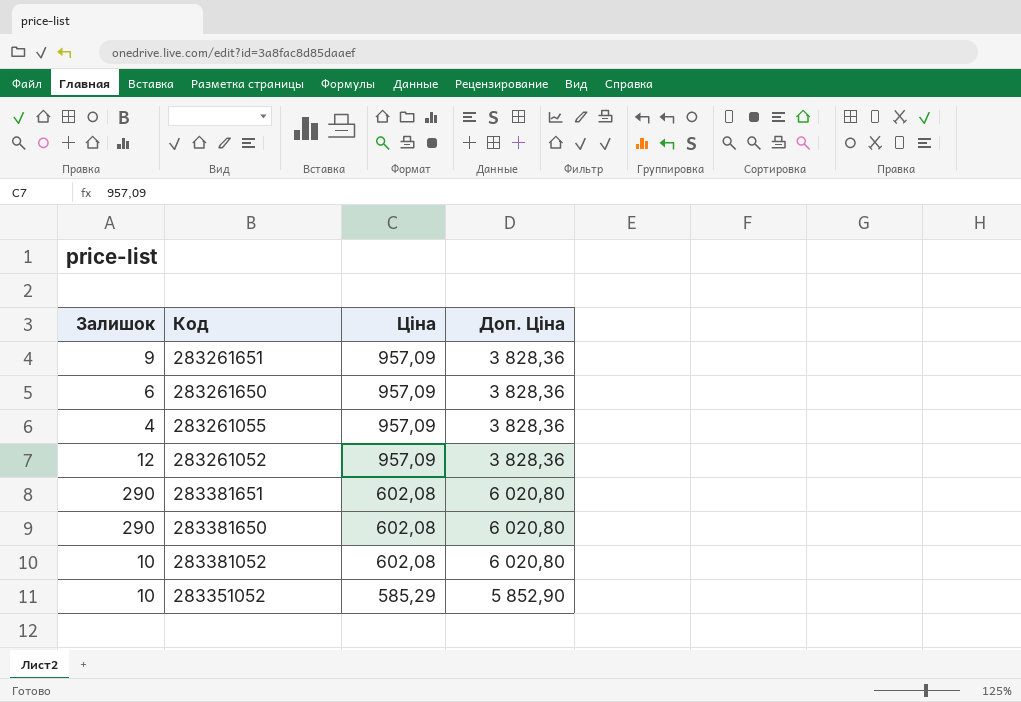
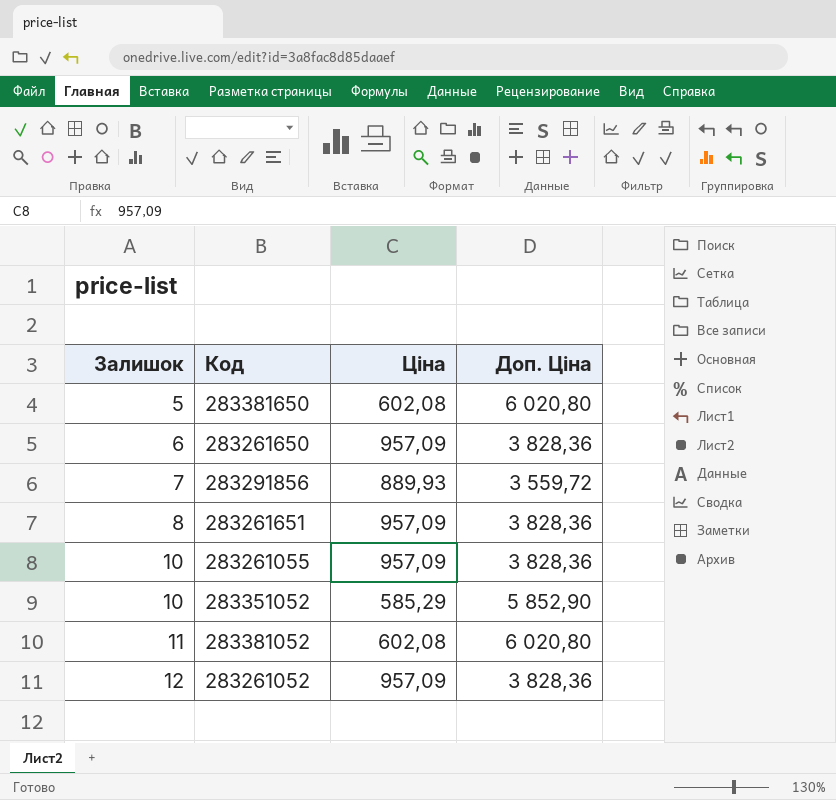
row order: Ціна descending -> Залишок ascending
row 283381651: 290 | 602,08 | 6 020,80 -> none
283381650 | Залишок: 290 -> 5
row 283291856: none -> 7 | 889,93 | 3 559,72
283261651 | Залишок: 9 -> 8
283261055 | Залишок: 4 -> 10
283381052 | Залишок: 10 -> 11

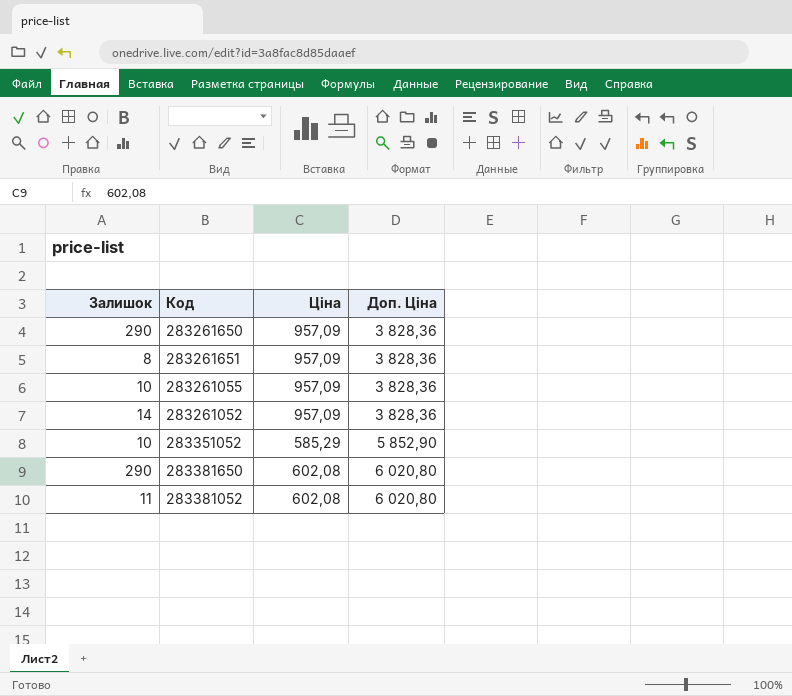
row order: Залишок ascending -> Доп. Ціна ascending
row 283291856: 7 | 889,93 | 3 559,72 -> none
283261650 | Залишок: 6 -> 290
283261052 | Залишок: 12 -> 14
283381650 | Залишок: 5 -> 290

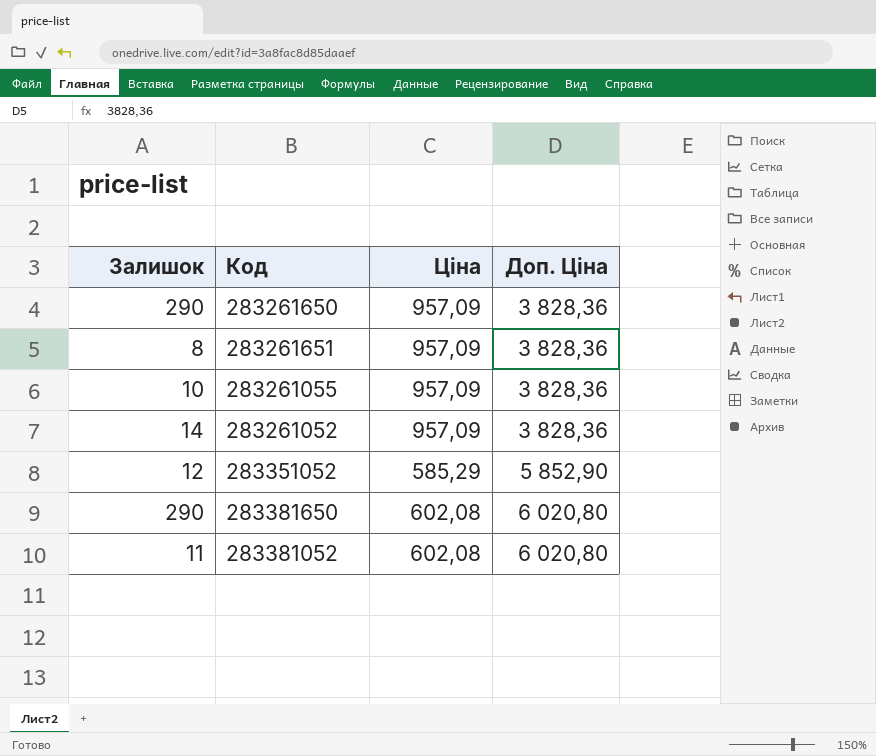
283351052 | Залишок: 10 -> 12

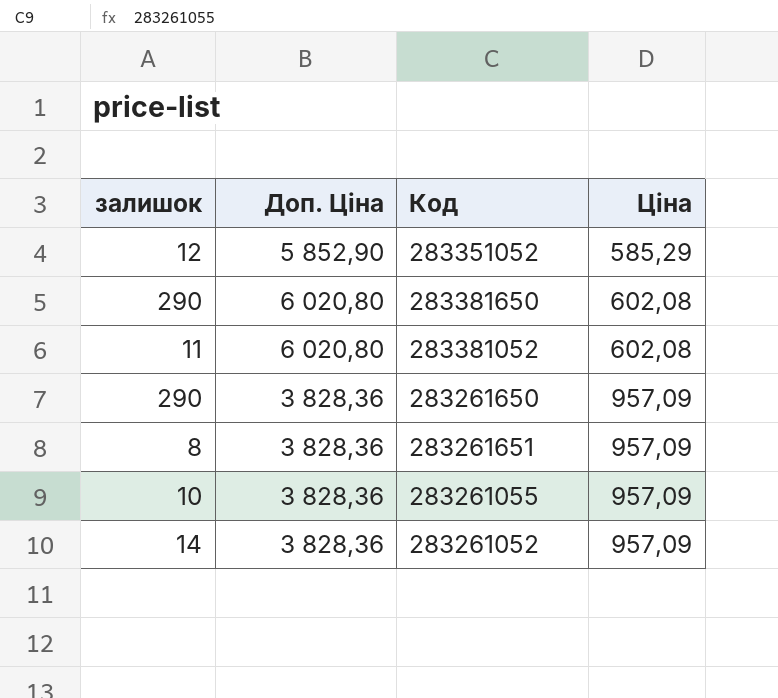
row order: Доп. Ціна ascending -> Ціна ascending
column name: Залишок -> залишок
column Доп. Ціна | position: 4 -> 2

